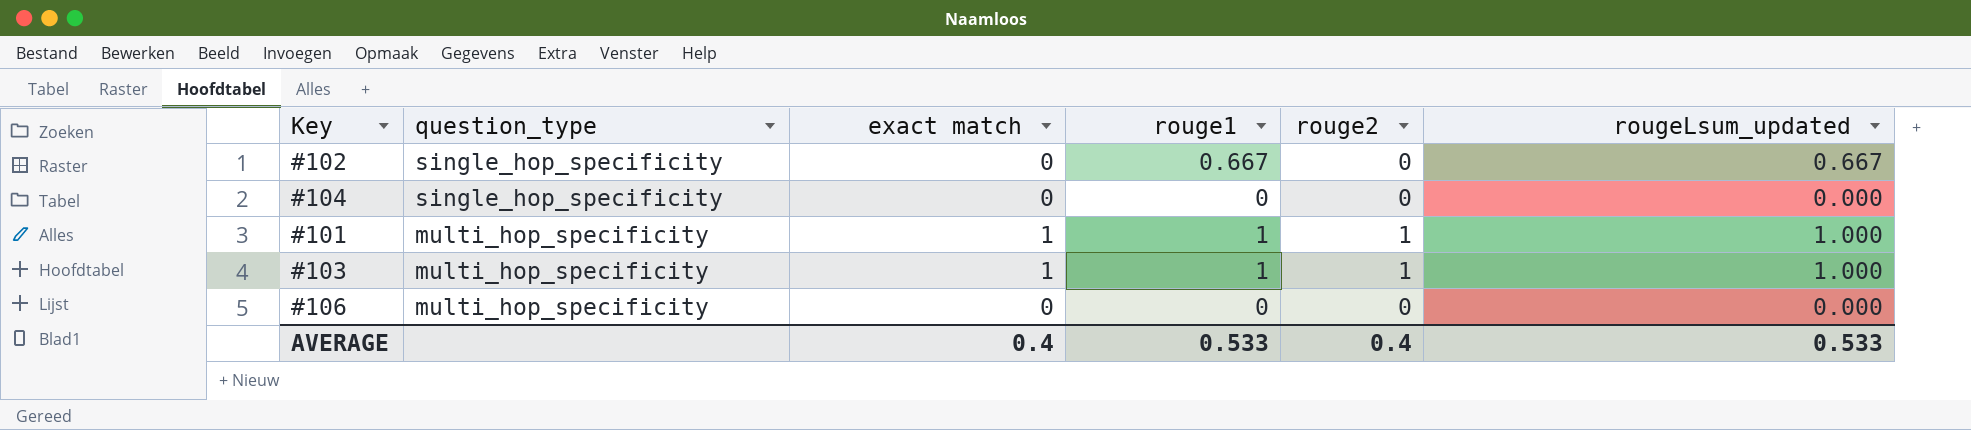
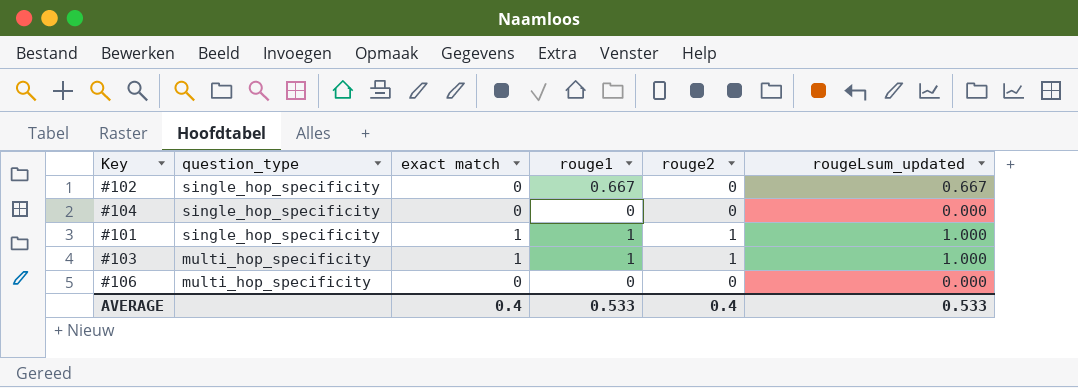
#101 | question_type: multi_hop_specificity -> single_hop_specificity

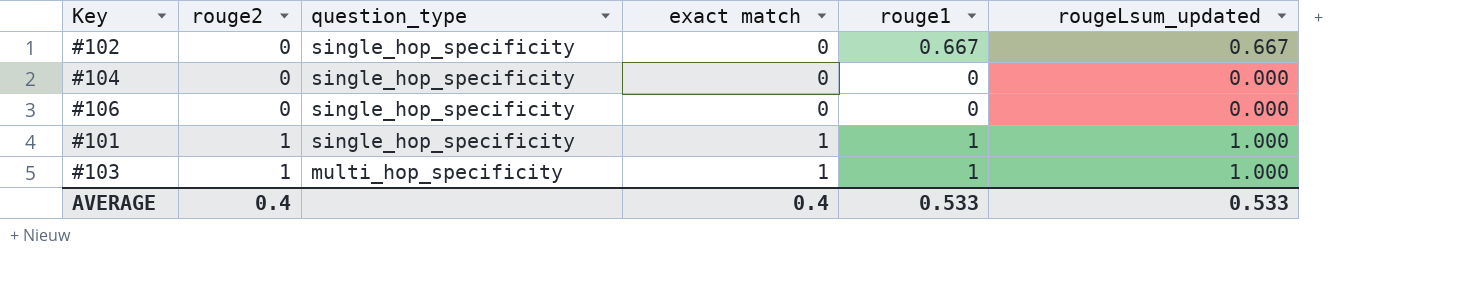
row order: question_type descending -> rouge2 ascending
column rouge2 | position: 5 -> 2
#106 | question_type: multi_hop_specificity -> single_hop_specificity

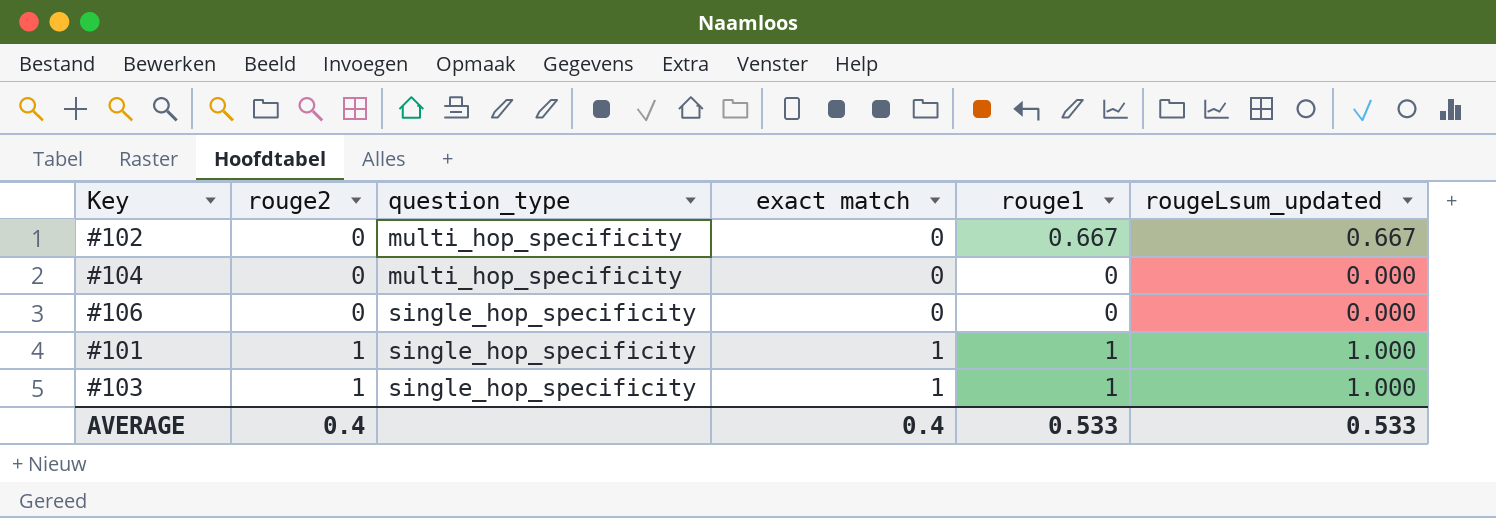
#102 | question_type: single_hop_specificity -> multi_hop_specificity
#104 | question_type: single_hop_specificity -> multi_hop_specificity
#103 | question_type: multi_hop_specificity -> single_hop_specificity

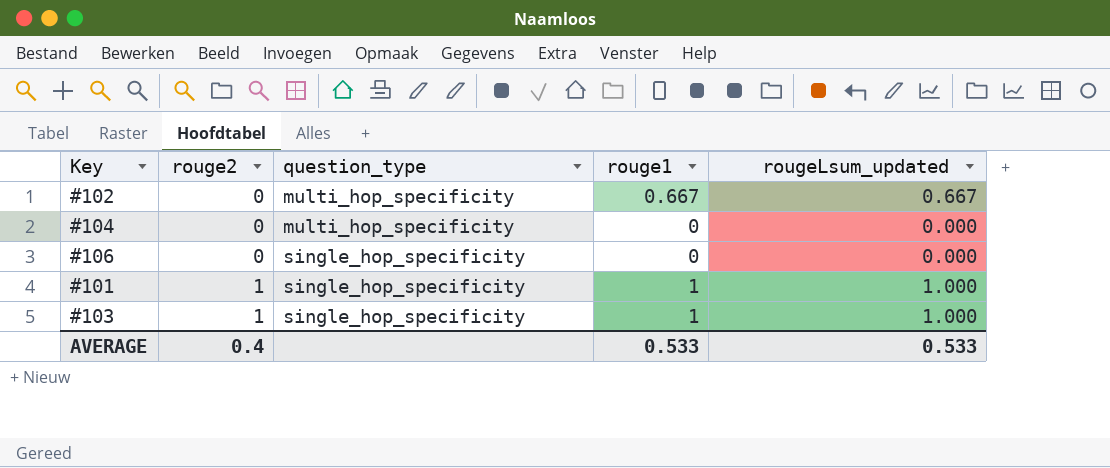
column exact match | position: 4 -> none

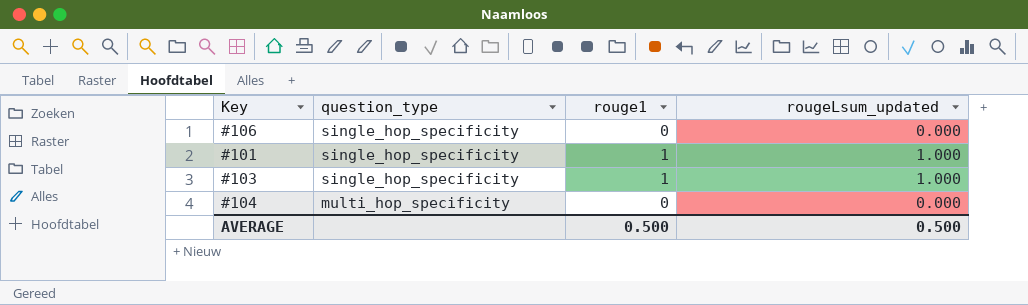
row order: rouge2 ascending -> question_type descending
column rouge2 | position: 2 -> none
row #102: 0 | multi_hop_specificity | 0.667 | 0.667 -> none
AVERAGE | rouge1: 0.533 -> 0.500
AVERAGE | rougeLsum_updated: 0.533 -> 0.500

